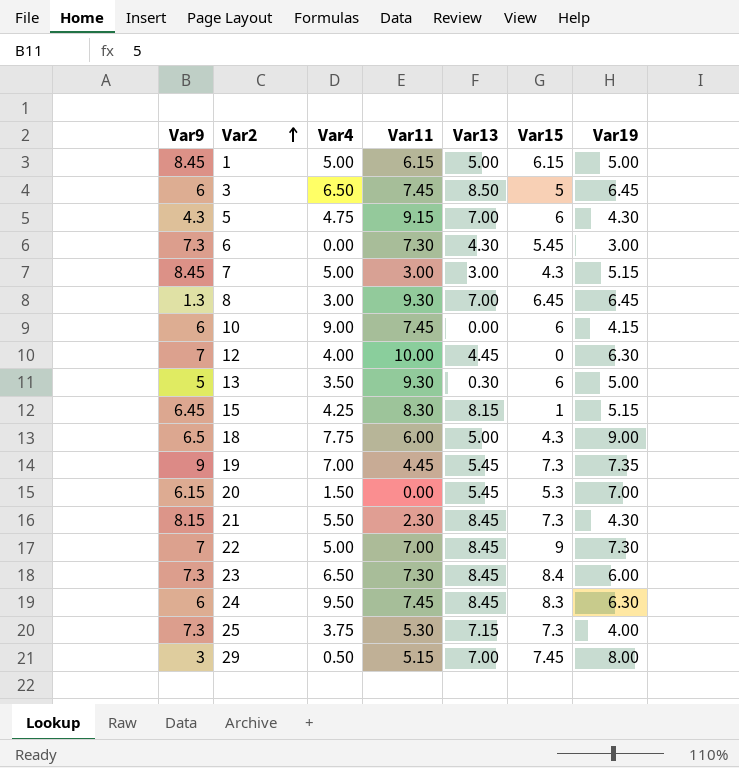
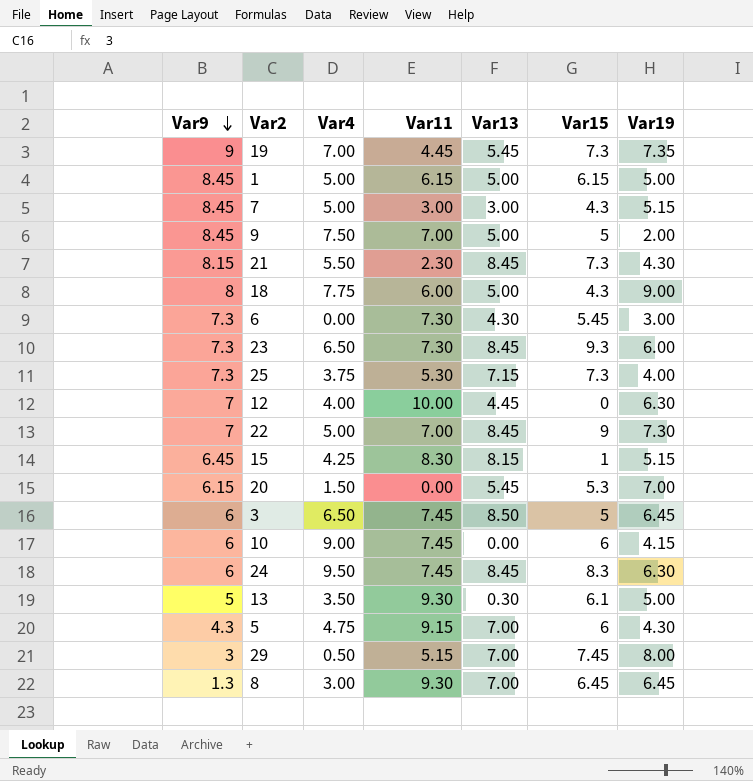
row order: Var2 ascending -> Var9 descending
row 9: none -> 8.45 | 7.50 | 7.00 | 5.00 | 5 | 2.00
18 | Var9: 6.5 -> 8
23 | Var15: 8.4 -> 9.3
13 | Var15: 6 -> 6.1

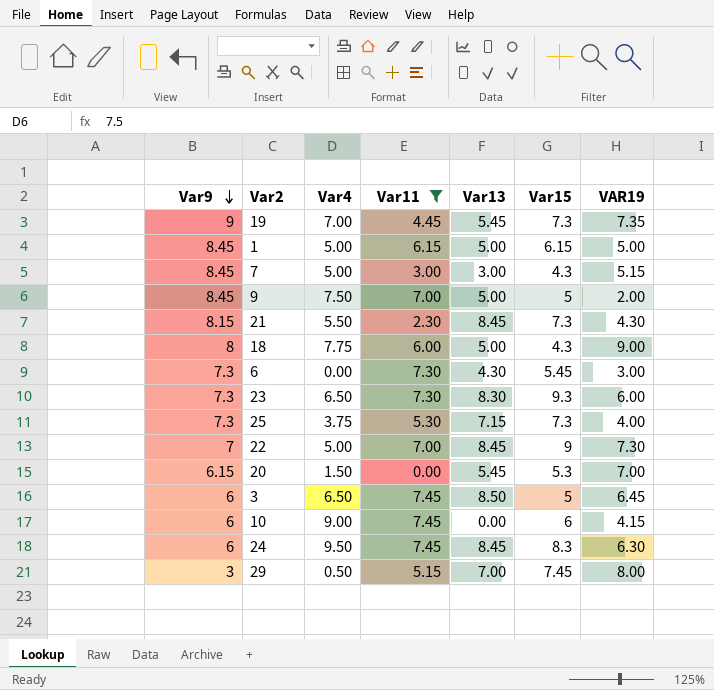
filter: none -> Var11 <= 7.45
column name: Var19 -> VAR19
23 | Var13: 8.45 -> 8.30

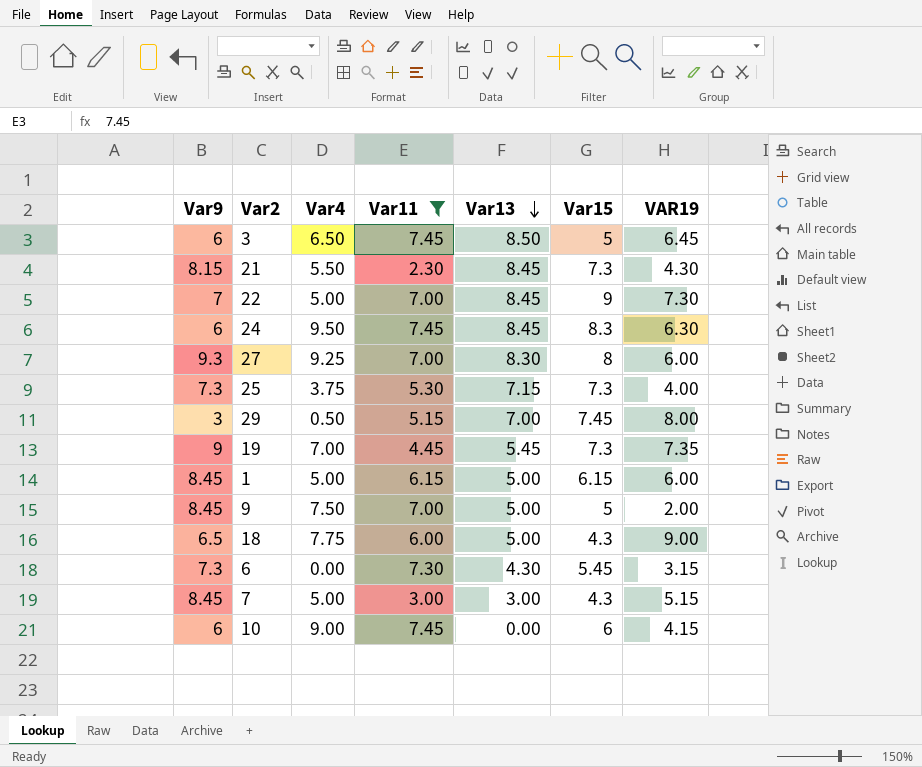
row order: Var9 descending -> Var13 descending
row 23: 7.3 | 6.50 | 7.30 | 8.30 | 9.3 | 6.00 -> none
row 20: 6.15 | 1.50 | 0.00 | 5.45 | 5.3 | 7.00 -> none
row 27: none -> 9.3 | 9.25 | 7.00 | 8.30 | 8 | 6.00
1 | VAR19: 5.00 -> 6.00
18 | Var9: 8 -> 6.5
6 | VAR19: 3.00 -> 3.15

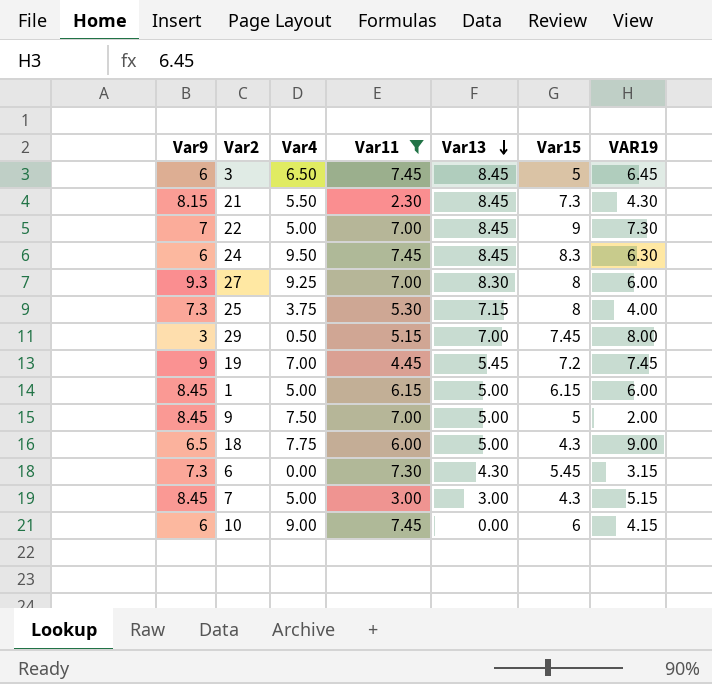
3 | Var13: 8.50 -> 8.45
25 | Var15: 7.3 -> 8
19 | Var15: 7.3 -> 7.2
19 | VAR19: 7.35 -> 7.45

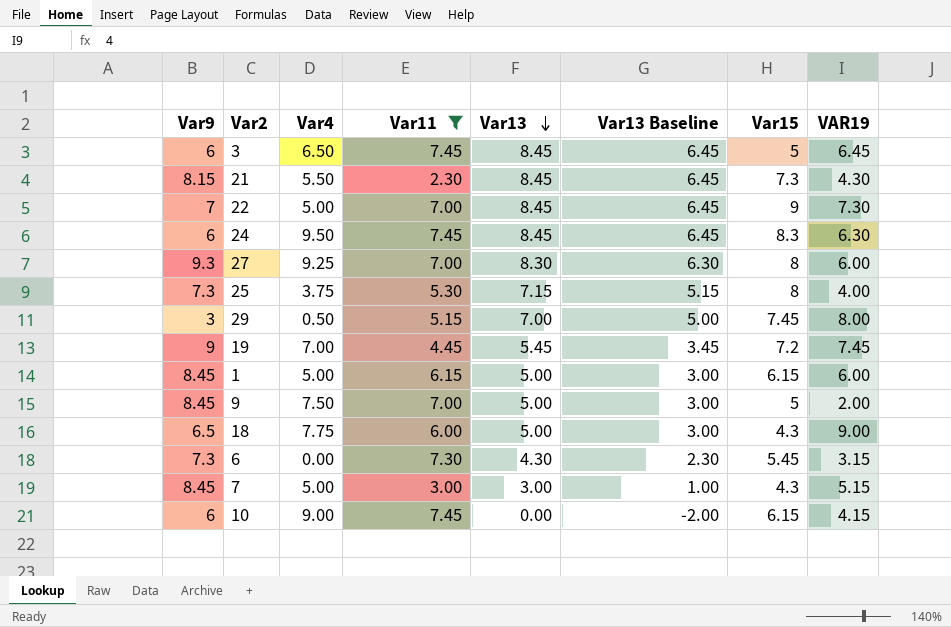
column Var13 Baseline | formula: none -> [Var13] - 2
10 | Var15: 6 -> 6.15

